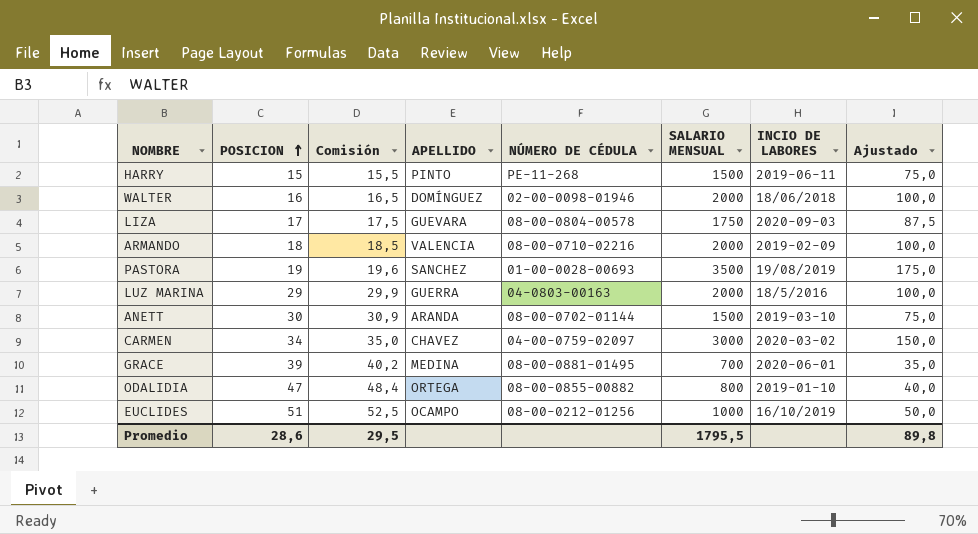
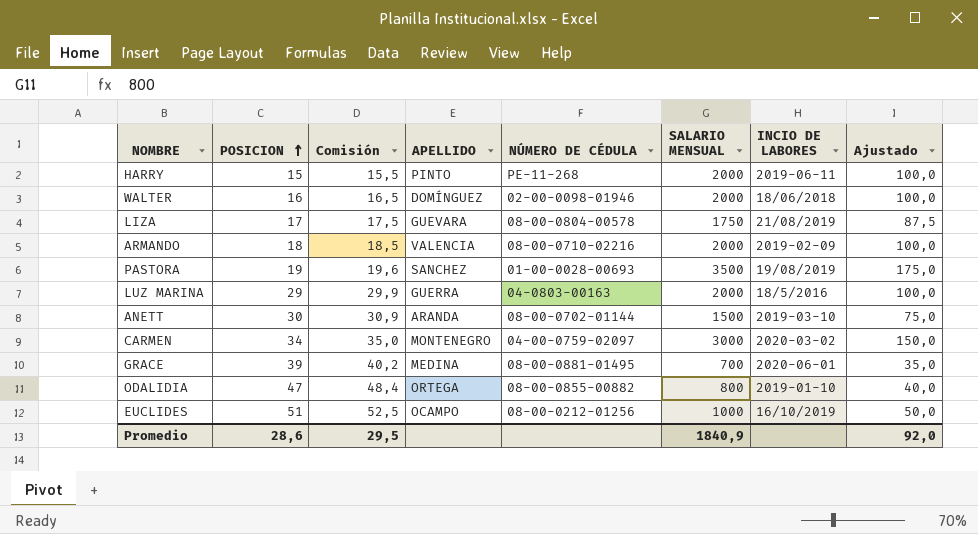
HARRY | SALARIO MENSUAL: 1500 -> 2000
HARRY | Ajustado: 75,0 -> 100,0
LIZA | INCIO DE LABORES: 2020-09-03 -> 21/08/2019
CARMEN | APELLIDO: CHAVEZ -> MONTENEGRO
Promedio | SALARIO MENSUAL: 1795,5 -> 1840,9
Promedio | Ajustado: 89,8 -> 92,0

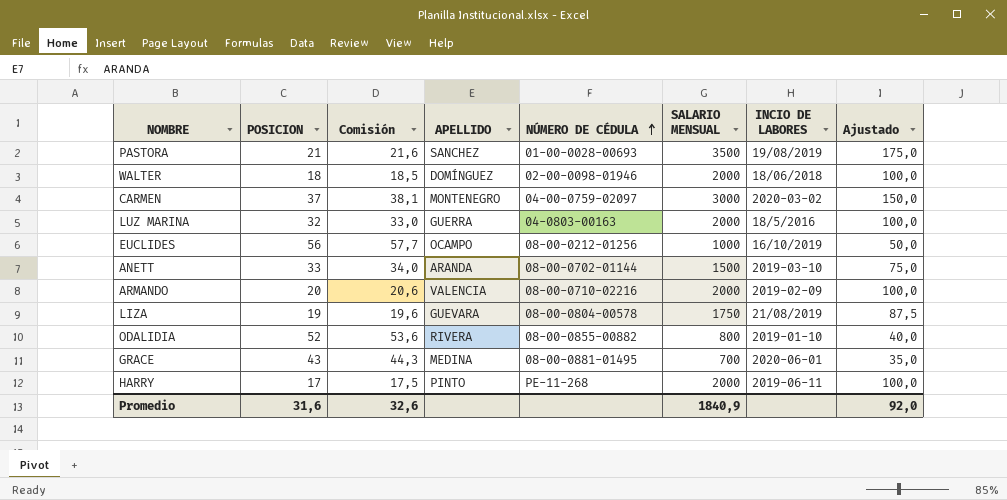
row order: POSICION ascending -> NÚMERO DE CÉDULA ascending
PASTORA | POSICION: 19 -> 21
PASTORA | Comisión: 19,6 -> 21,6
WALTER | POSICION: 16 -> 18
WALTER | Comisión: 16,5 -> 18,5
CARMEN | POSICION: 34 -> 37
CARMEN | Comisión: 35,0 -> 38,1
LUZ MARINA | POSICION: 29 -> 32
LUZ MARINA | Comisión: 29,9 -> 33,0
EUCLIDES | POSICION: 51 -> 56
EUCLIDES | Comisión: 52,5 -> 57,7
ANETT | POSICION: 30 -> 33
ANETT | Comisión: 30,9 -> 34,0
ARMANDO | POSICION: 18 -> 20
ARMANDO | Comisión: 18,5 -> 20,6
LIZA | POSICION: 17 -> 19
LIZA | Comisión: 17,5 -> 19,6
ODALIDIA | POSICION: 47 -> 52
ODALIDIA | Comisión: 48,4 -> 53,6
ODALIDIA | APELLIDO: ORTEGA -> RIVERA
GRACE | POSICION: 39 -> 43
GRACE | Comisión: 40,2 -> 44,3
HARRY | POSICION: 15 -> 17
HARRY | Comisión: 15,5 -> 17,5
Promedio | POSICION: 28,6 -> 31,6
Promedio | Comisión: 29,5 -> 32,6

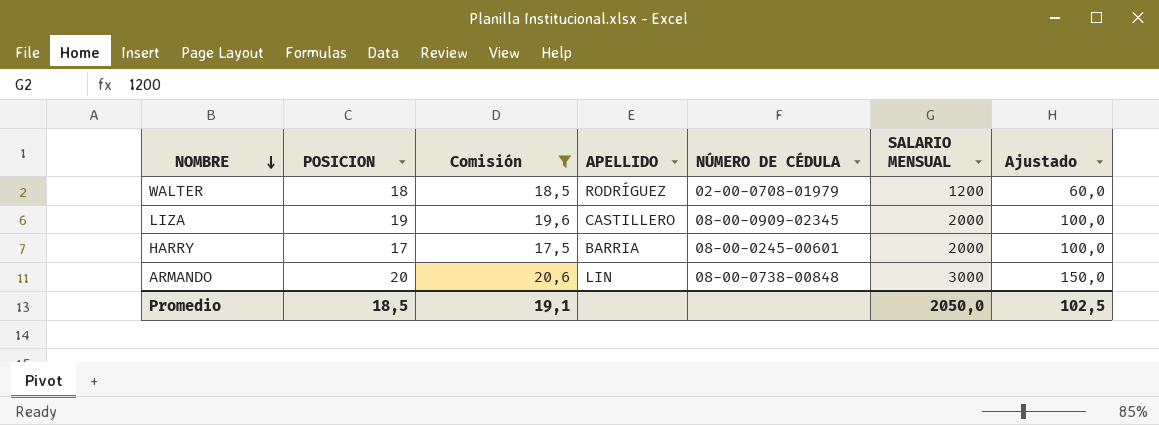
filter: none -> Comisión <= 20,6
row order: NÚMERO DE CÉDULA ascending -> NOMBRE descending
column INCIO DE LABORES | position: 7 -> none
WALTER | APELLIDO: DOMÍNGUEZ -> RODRÍGUEZ
WALTER | NÚMERO DE CÉDULA: 02-00-0098-01946 -> 02-00-0708-01979
WALTER | SALARIO MENSUAL: 2000 -> 1200
WALTER | Ajustado: 100,0 -> 60,0
LIZA | APELLIDO: GUEVARA -> CASTILLERO
LIZA | NÚMERO DE CÉDULA: 08-00-0804-00578 -> 08-00-0909-02345
LIZA | SALARIO MENSUAL: 1750 -> 2000
LIZA | Ajustado: 87,5 -> 100,0
HARRY | APELLIDO: PINTO -> BARRIA
HARRY | NÚMERO DE CÉDULA: PE-11-268 -> 08-00-0245-00601
ARMANDO | APELLIDO: VALENCIA -> LIN
ARMANDO | NÚMERO DE CÉDULA: 08-00-0710-02216 -> 08-00-0738-00848
ARMANDO | SALARIO MENSUAL: 2000 -> 3000
ARMANDO | Ajustado: 100,0 -> 150,0
Promedio | POSICION: 31,6 -> 18,5
Promedio | Comisión: 32,6 -> 19,1
Promedio | SALARIO MENSUAL: 1840,9 -> 2050,0
Promedio | Ajustado: 92,0 -> 102,5

